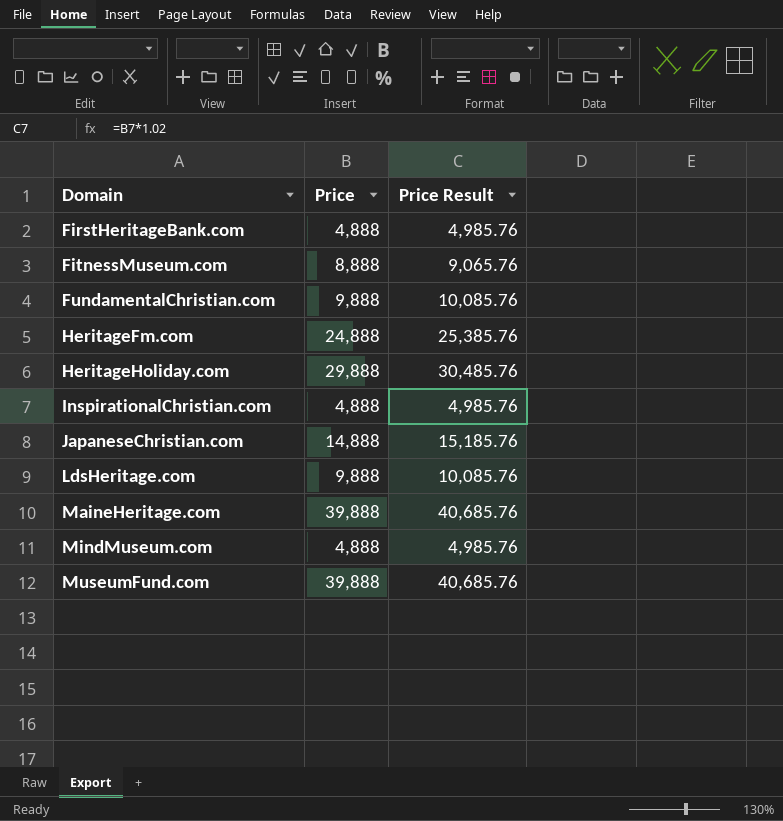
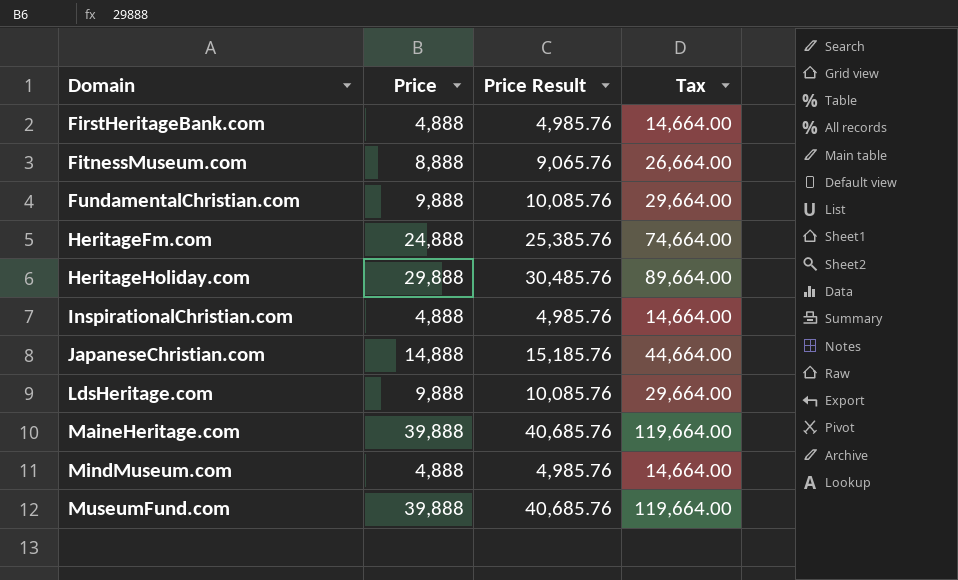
column Tax | formula: none -> [Price] * 3

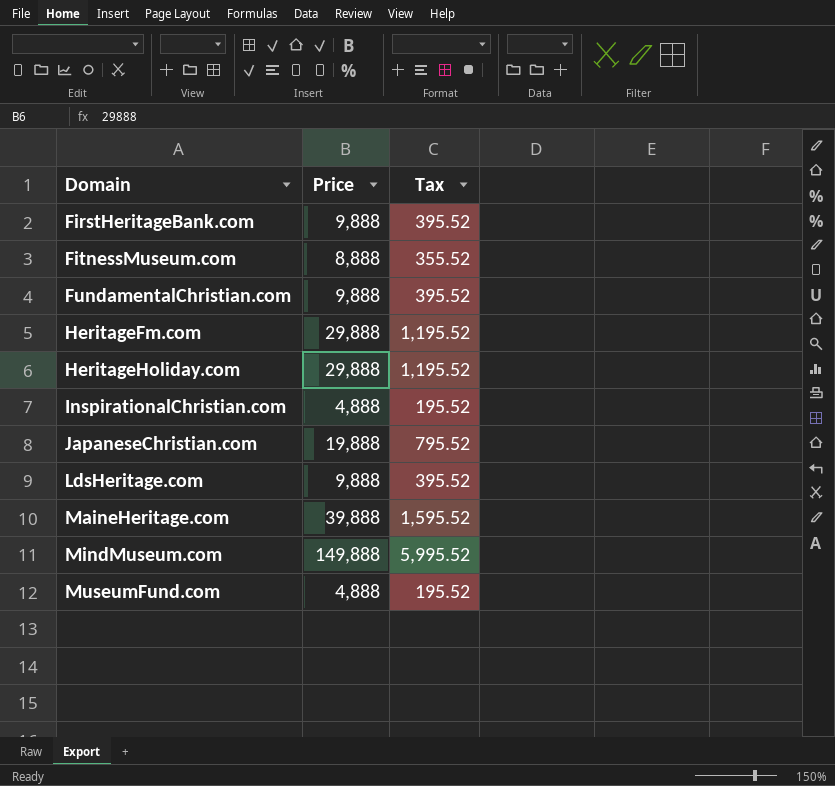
column Price Result | formula: [Price] * 1.02 -> none
column Tax | formula: [Price] * 3 -> [Price] * 0.04
FirstHeritageBank.com | Price: 4,888 -> 9,888
HeritageFm.com | Price: 24,888 -> 29,888
JapaneseChristian.com | Price: 14,888 -> 19,888
MindMuseum.com | Price: 4,888 -> 149,888
MuseumFund.com | Price: 39,888 -> 4,888

